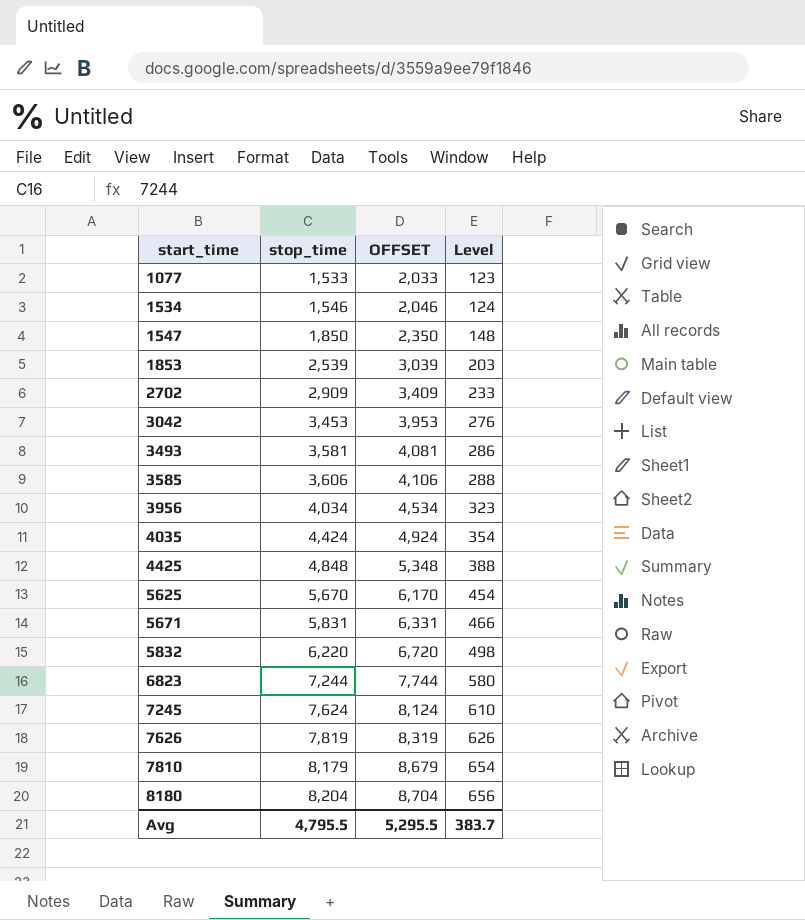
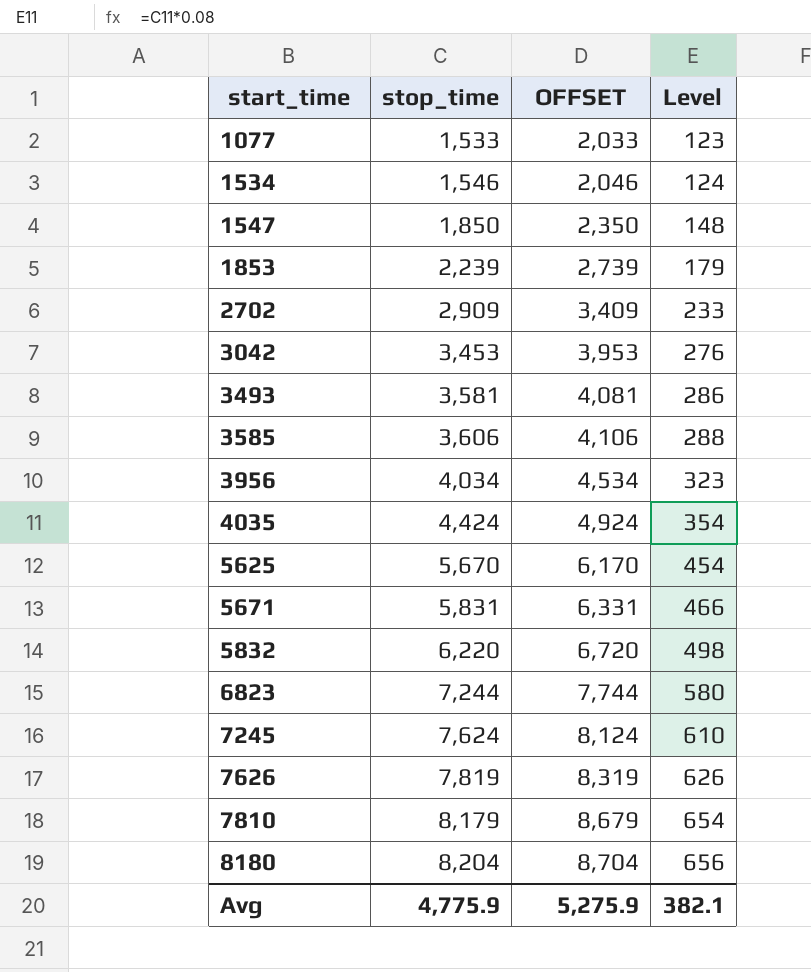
row 4425: 4,848 | 5,348 | 388 -> none
1853 | stop_time: 2,539 -> 2,239
1853 | OFFSET: 3,039 -> 2,739
1853 | Level: 203 -> 179
Avg | stop_time: 4,795.5 -> 4,775.9
Avg | OFFSET: 5,295.5 -> 5,275.9
Avg | Level: 383.7 -> 382.1

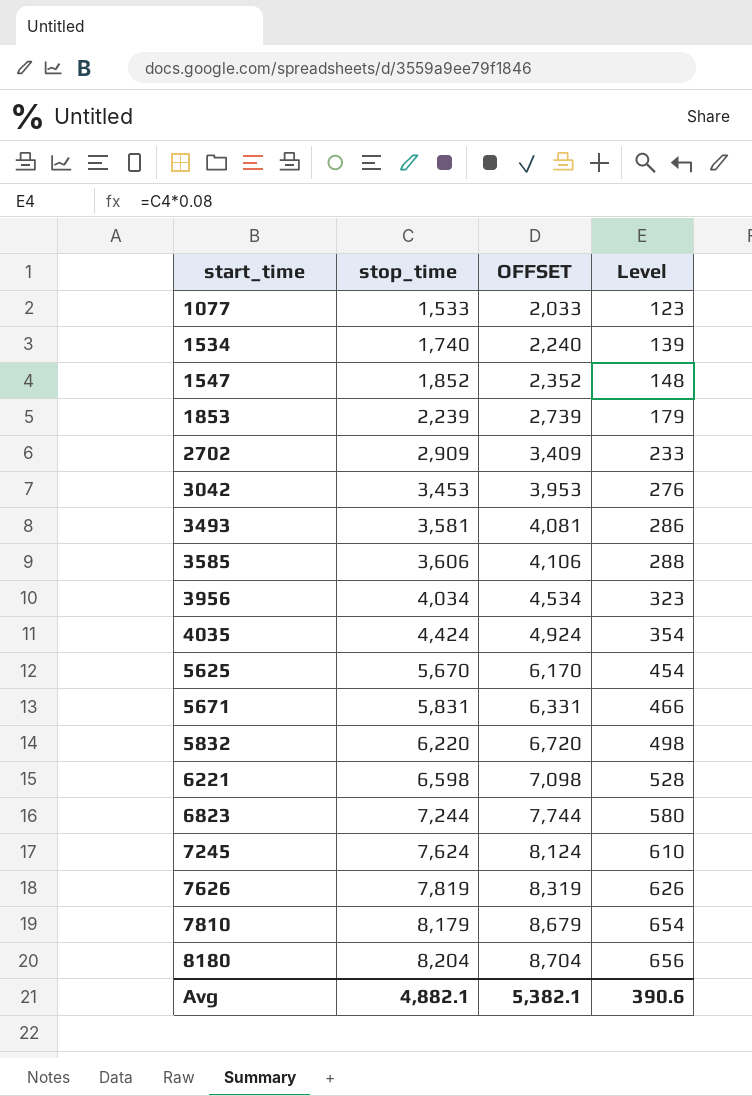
1534 | stop_time: 1,546 -> 1,740
1534 | OFFSET: 2,046 -> 2,240
1534 | Level: 124 -> 139
1547 | stop_time: 1,850 -> 1,852
1547 | OFFSET: 2,350 -> 2,352
row 6221: none -> 6,598 | 7,098 | 528
Avg | stop_time: 4,775.9 -> 4,882.1
Avg | OFFSET: 5,275.9 -> 5,382.1
Avg | Level: 382.1 -> 390.6

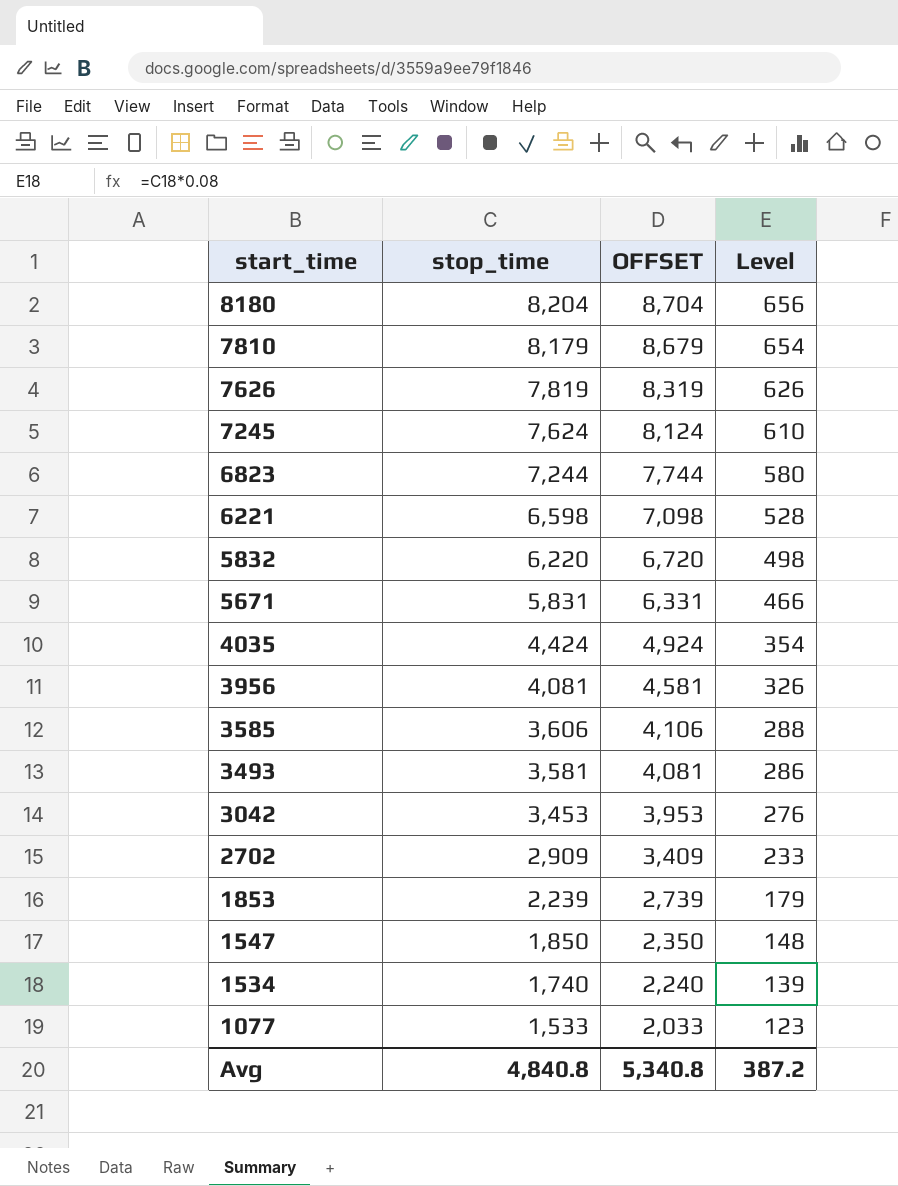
row order: start_time ascending -> start_time descending
row 5625: 5,670 | 6,170 | 454 -> none
3956 | stop_time: 4,034 -> 4,081
3956 | OFFSET: 4,534 -> 4,581
3956 | Level: 323 -> 326
1547 | stop_time: 1,852 -> 1,850
1547 | OFFSET: 2,352 -> 2,350
Avg | stop_time: 4,882.1 -> 4,840.8
Avg | OFFSET: 5,382.1 -> 5,340.8
Avg | Level: 390.6 -> 387.2

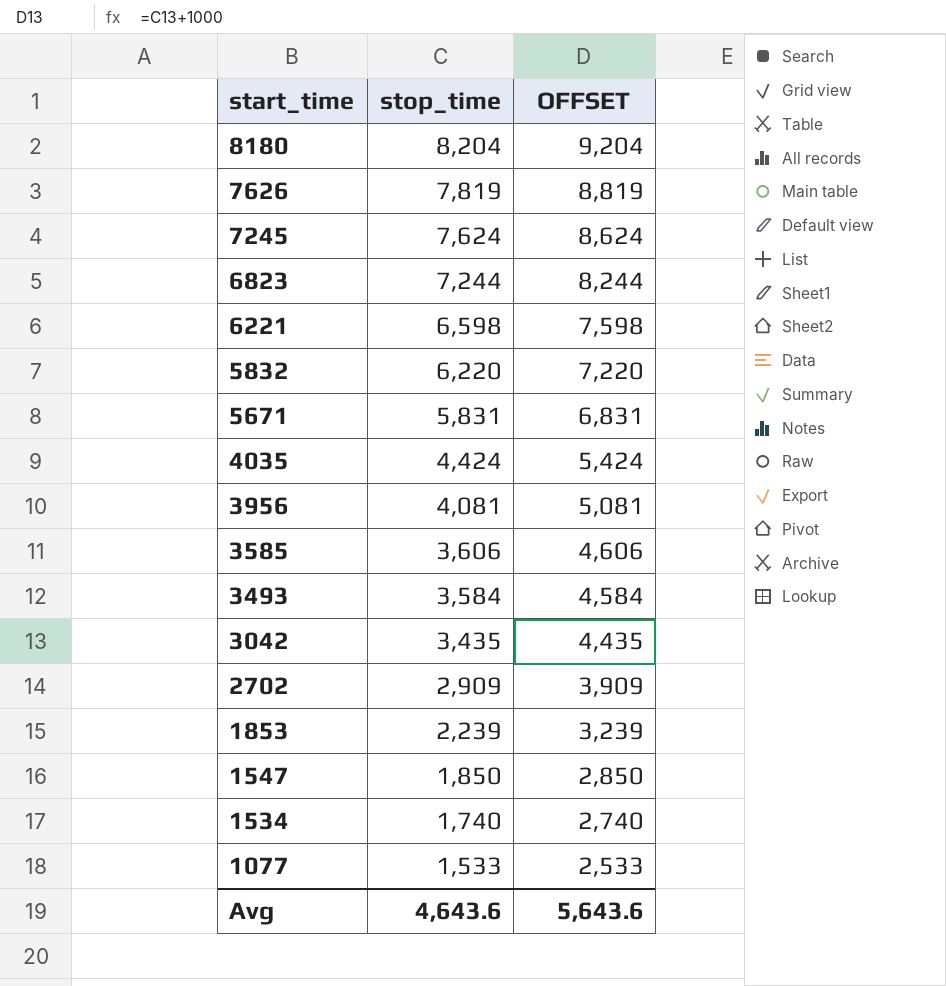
column Level | formula: [stop_time] * 0.08 -> none
column OFFSET | formula: [stop_time] + 500 -> [stop_time] + 1000
row 7810: 8,179 | 8,679 | 654 -> none
3493 | stop_time: 3,581 -> 3,584
3042 | stop_time: 3,453 -> 3,435
Avg | stop_time: 4,840.8 -> 4,643.6
Avg | OFFSET: 5,340.8 -> 5,643.6

